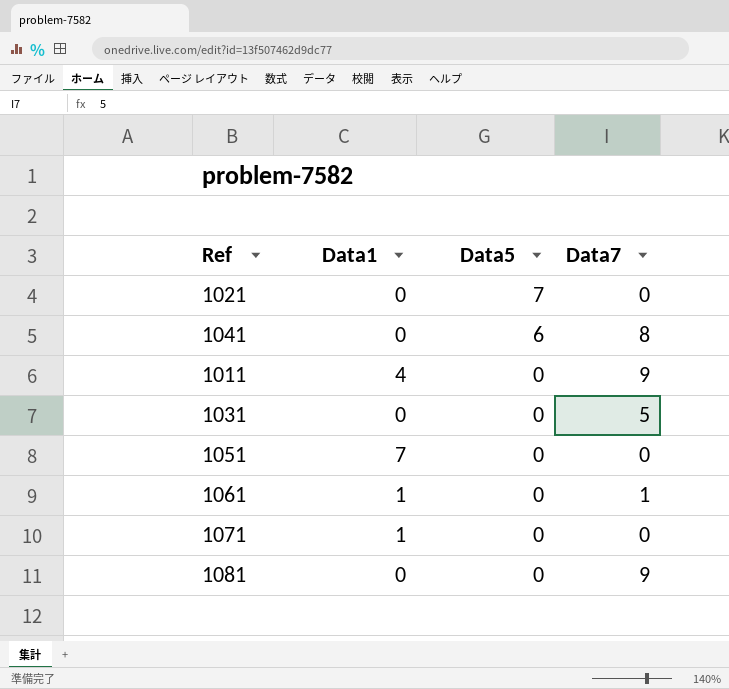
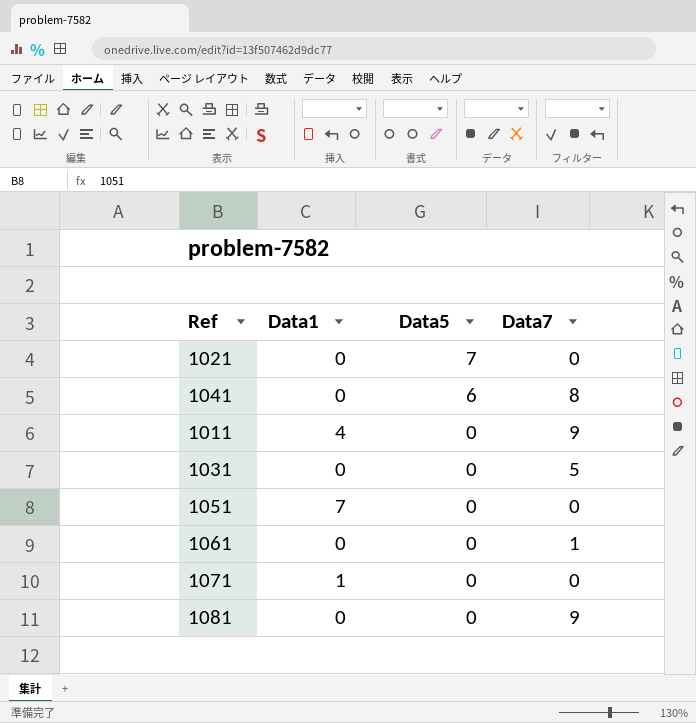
1061 | Data1: 1 -> 0

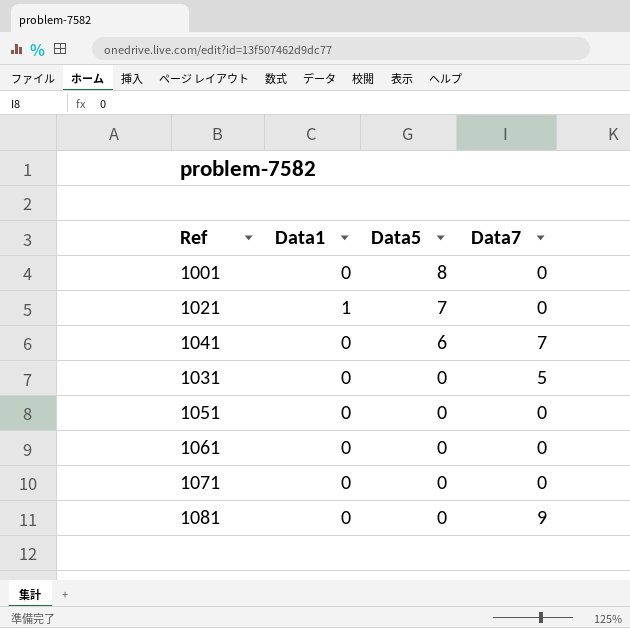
row 1011: 4 | 0 | 9 -> none
row 1001: none -> 0 | 8 | 0
1021 | Data1: 0 -> 1
1041 | Data7: 8 -> 7
1051 | Data1: 7 -> 0
1061 | Data7: 1 -> 0
1071 | Data1: 1 -> 0

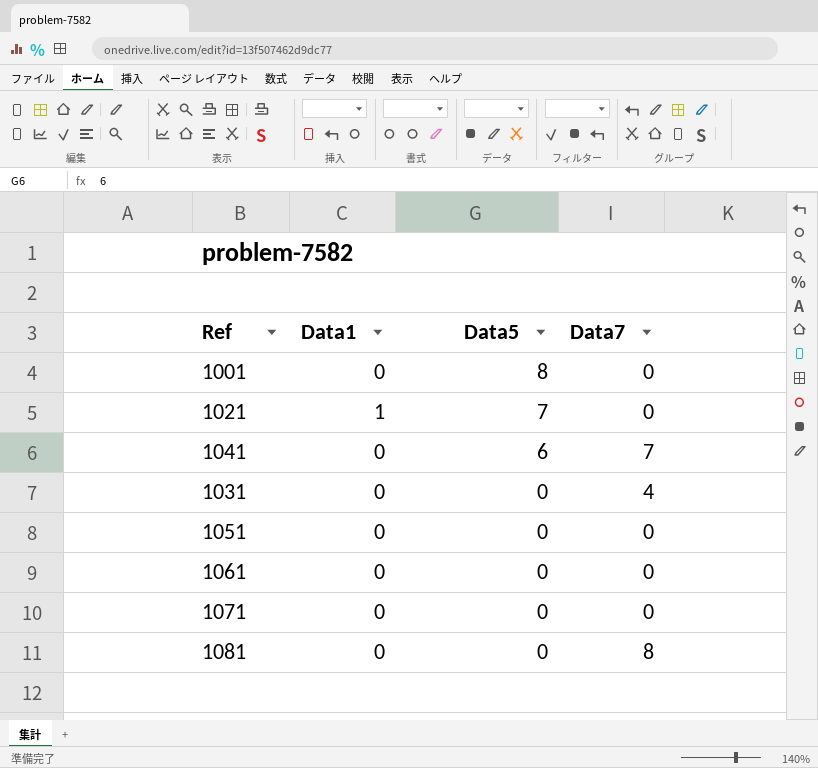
1031 | Data7: 5 -> 4
1081 | Data7: 9 -> 8

